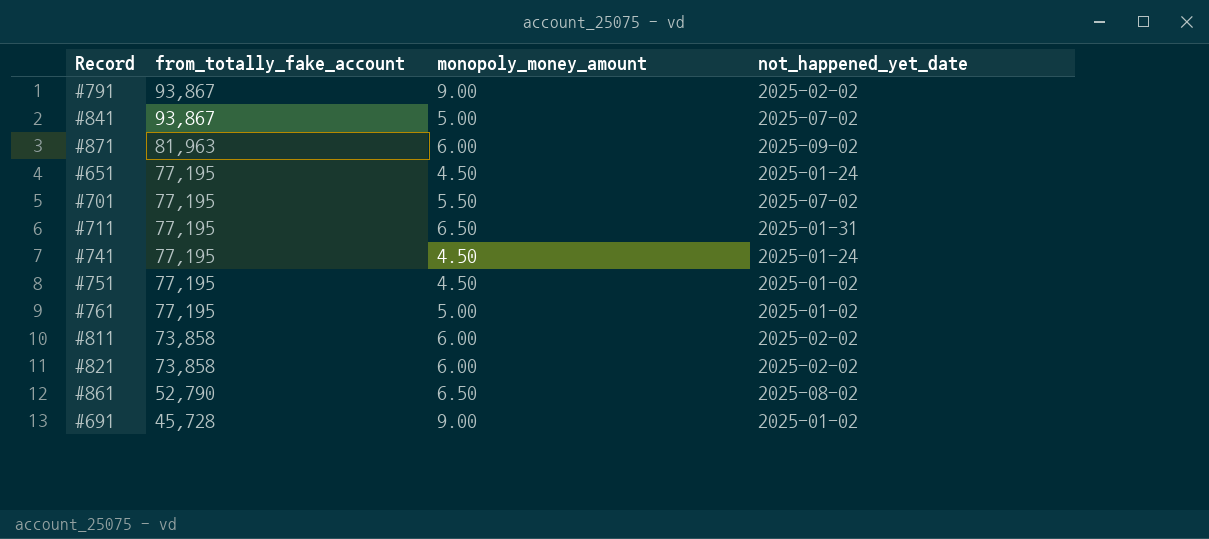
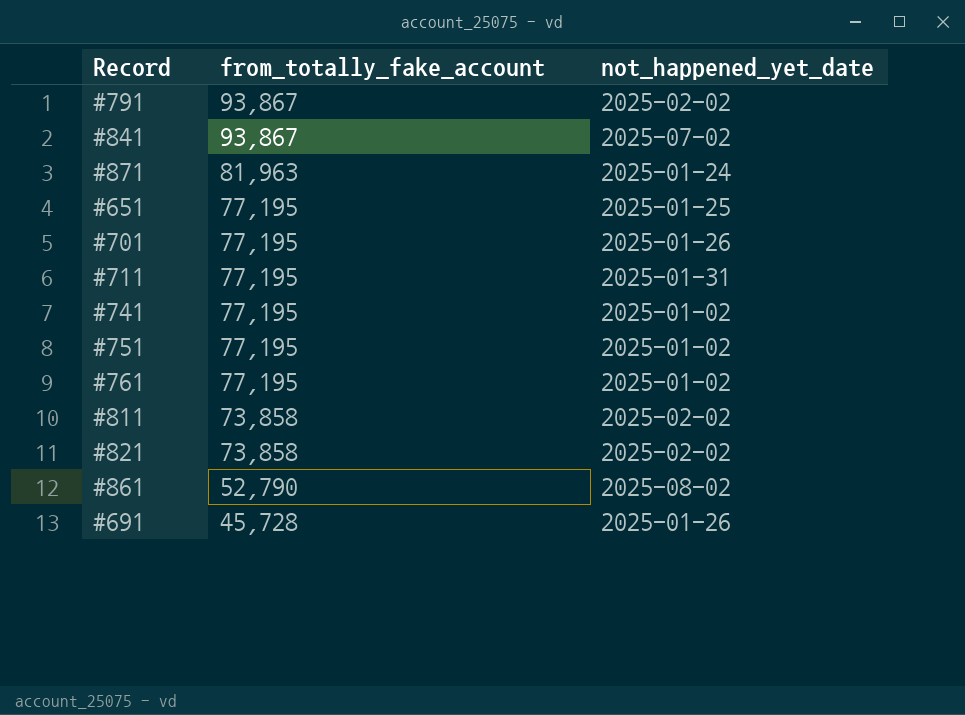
column monopoly_money_amount | position: 3 -> none
#871 | not_happened_yet_date: 2025-09-02 -> 2025-01-24
#651 | not_happened_yet_date: 2025-01-24 -> 2025-01-25
#701 | not_happened_yet_date: 2025-07-02 -> 2025-01-26
#741 | not_happened_yet_date: 2025-01-24 -> 2025-01-02
#691 | not_happened_yet_date: 2025-01-02 -> 2025-01-26

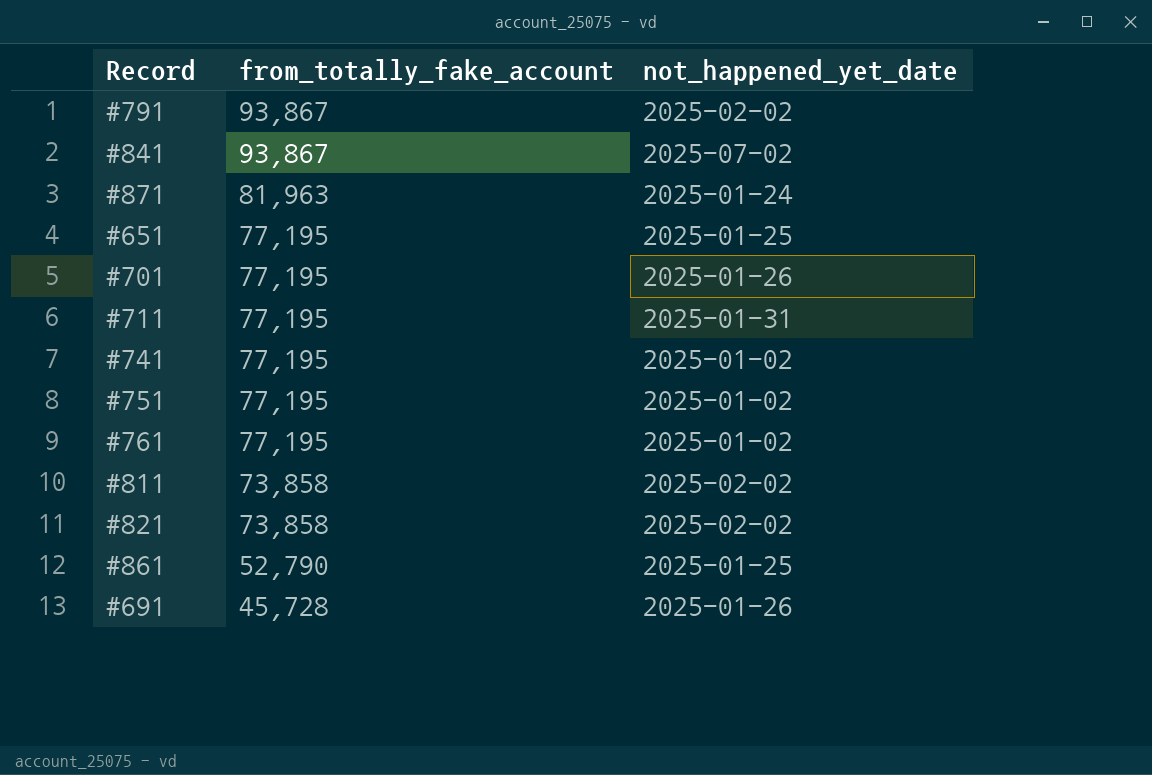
#861 | not_happened_yet_date: 2025-08-02 -> 2025-01-25

